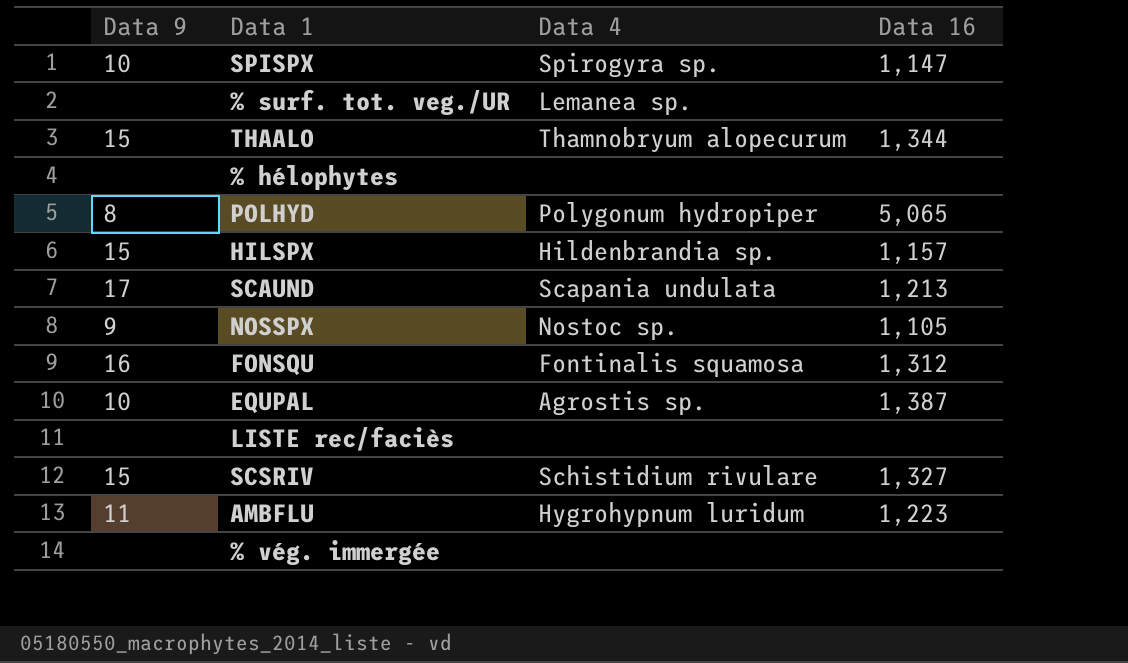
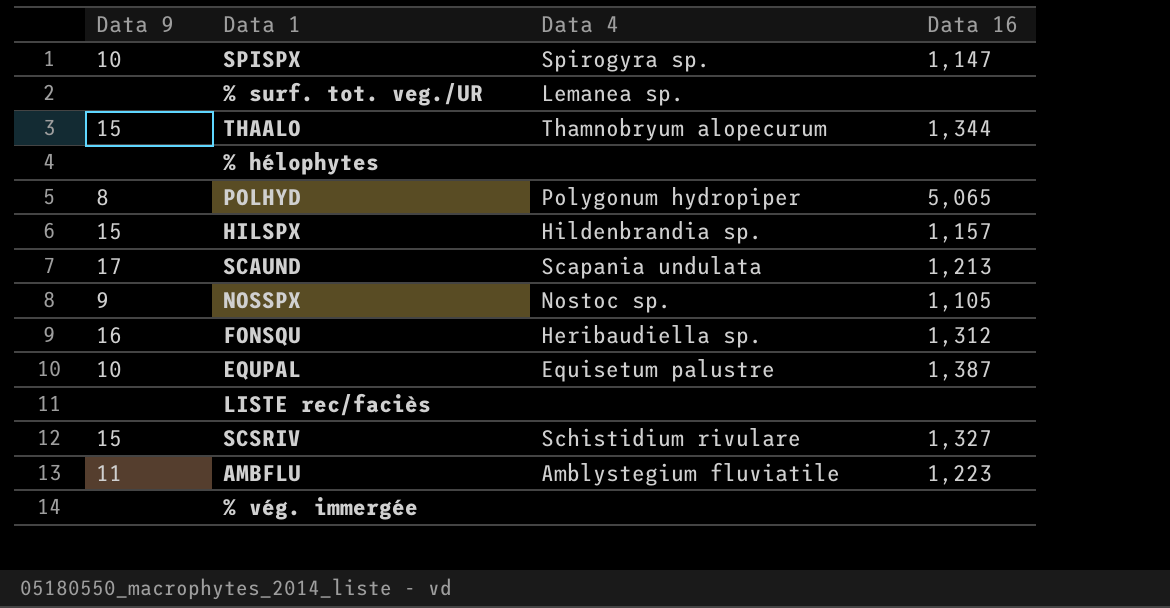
FONSQU | Data 4: Fontinalis squamosa -> Heribaudiella sp.
EQUPAL | Data 4: Agrostis sp. -> Equisetum palustre
AMBFLU | Data 4: Hygrohypnum luridum -> Amblystegium fluviatile

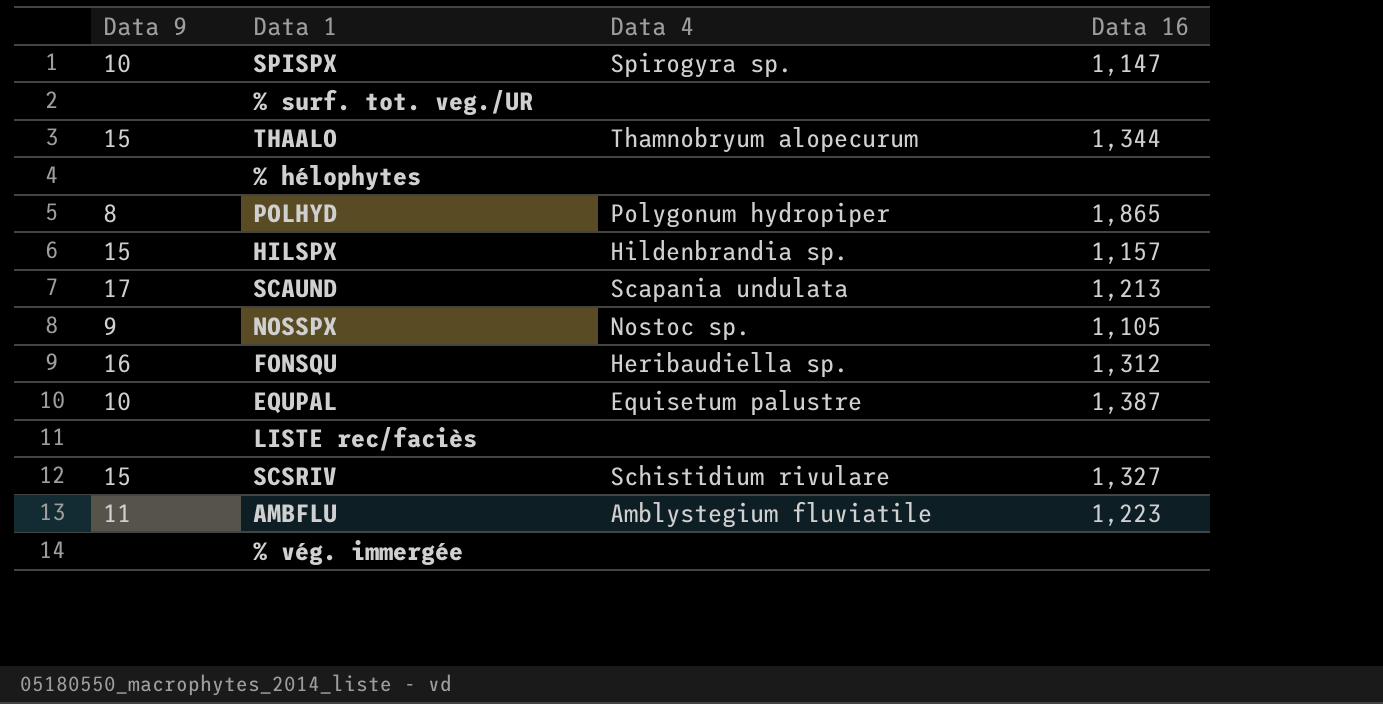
% surf. tot. veg./UR | Data 4: Lemanea sp. -> none
POLHYD | Data 16: 5,065 -> 1,865

